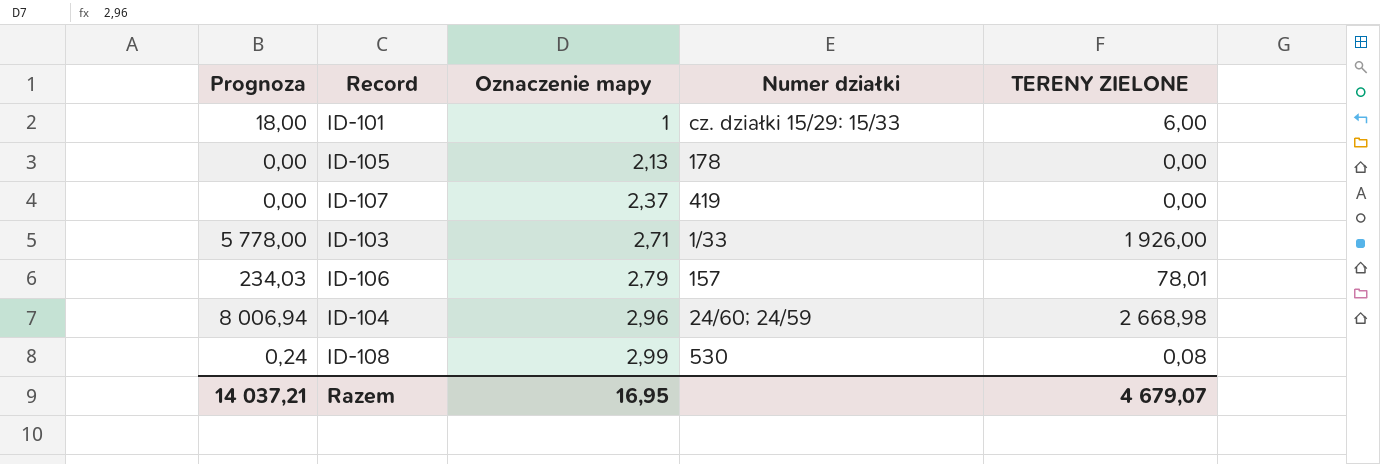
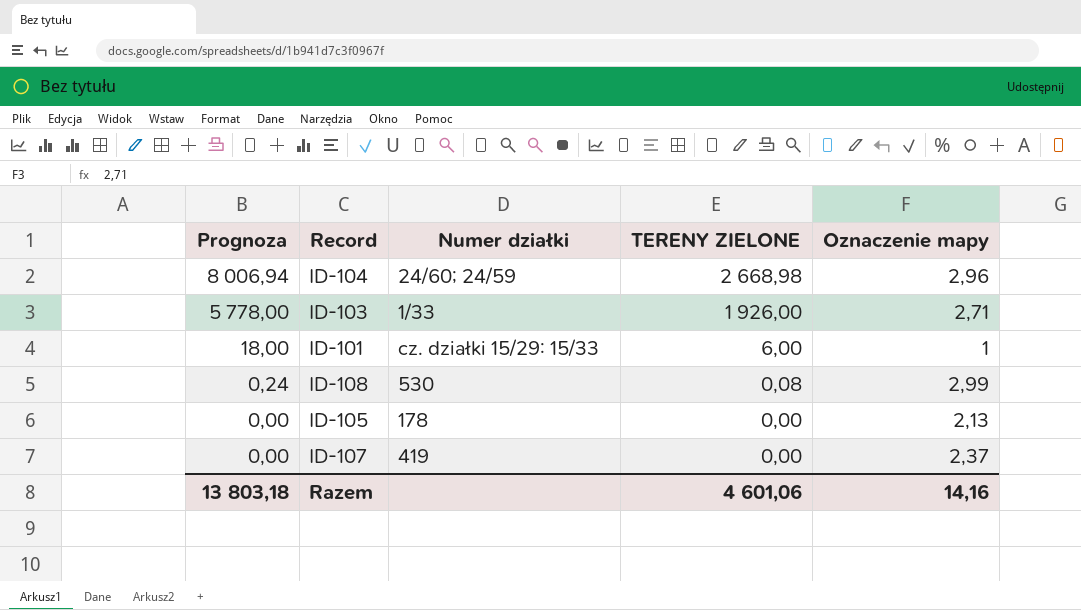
row order: Oznaczenie mapy ascending -> Prognoza descending
column Oznaczenie mapy | position: 3 -> 5
row ID-106: 234,03 | 2,79 | 157 | 78,01 -> none
Razem | Prognoza: 14 037,21 -> 13 803,18
Razem | TERENY ZIELONE: 4 679,07 -> 4 601,06
Razem | Oznaczenie mapy: 16,95 -> 14,16

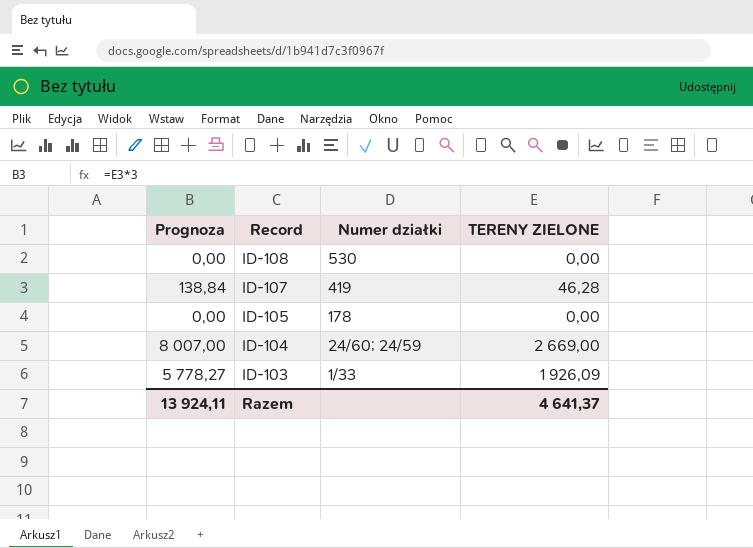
row order: Prognoza descending -> Record descending
column Oznaczenie mapy | position: 5 -> none
row ID-101: 18,00 | cz. działki 15/29: 15/33 | 6,00 | 1 -> none
ID-108 | Prognoza: 0,24 -> 0,00
ID-108 | TERENY ZIELONE: 0,08 -> 0,00
ID-107 | Prognoza: 0,00 -> 138,84
ID-107 | TERENY ZIELONE: 0,00 -> 46,28
ID-104 | Prognoza: 8 006,94 -> 8 007,00
ID-104 | TERENY ZIELONE: 2 668,98 -> 2 669,00
ID-103 | Prognoza: 5 778,00 -> 5 778,27
ID-103 | TERENY ZIELONE: 1 926,00 -> 1 926,09
Razem | Prognoza: 13 803,18 -> 13 924,11
Razem | TERENY ZIELONE: 4 601,06 -> 4 641,37

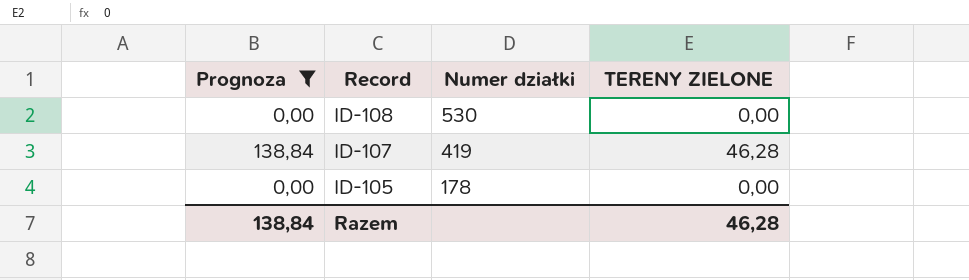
filter: none -> Prognoza <= 138,84
Razem | Prognoza: 13 924,11 -> 138,84
Razem | TERENY ZIELONE: 4 641,37 -> 46,28

